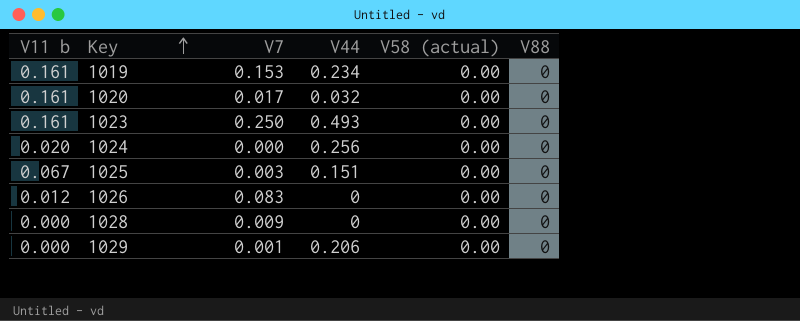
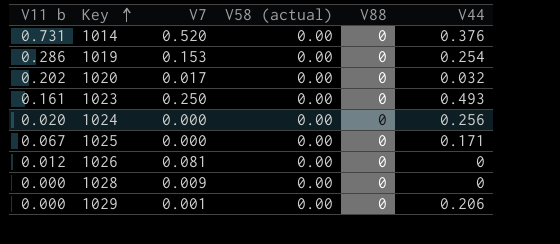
column V44 | position: 4 -> 6
row 1014: none -> 0.731 | 0.520 | 0.00 | 0 | 0.376
1019 | V11 b: 0.161 -> 0.286
1019 | V44: 0.234 -> 0.254
1020 | V11 b: 0.161 -> 0.202
1025 | V7: 0.003 -> 0.000
1025 | V44: 0.151 -> 0.171
1026 | V7: 0.083 -> 0.081

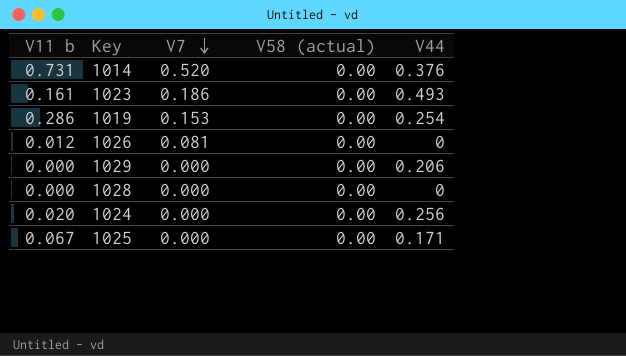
row order: Key ascending -> V7 descending
column V88 | position: 5 -> none
row 1020: 0.202 | 0.017 | 0.00 | 0 | 0.032 -> none
1023 | V7: 0.250 -> 0.186
1029 | V7: 0.001 -> 0.000
1028 | V7: 0.009 -> 0.000

